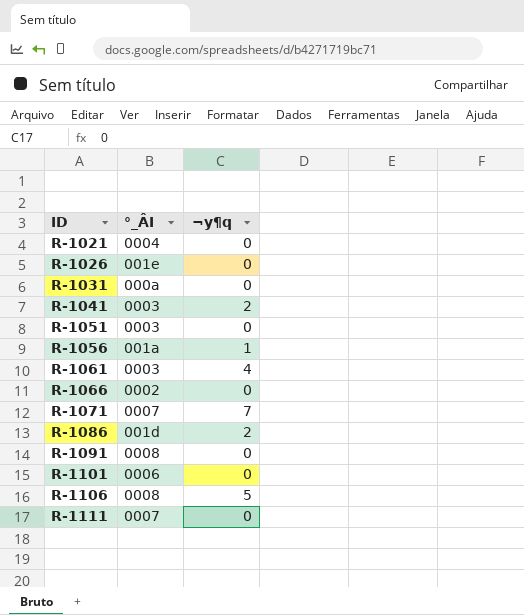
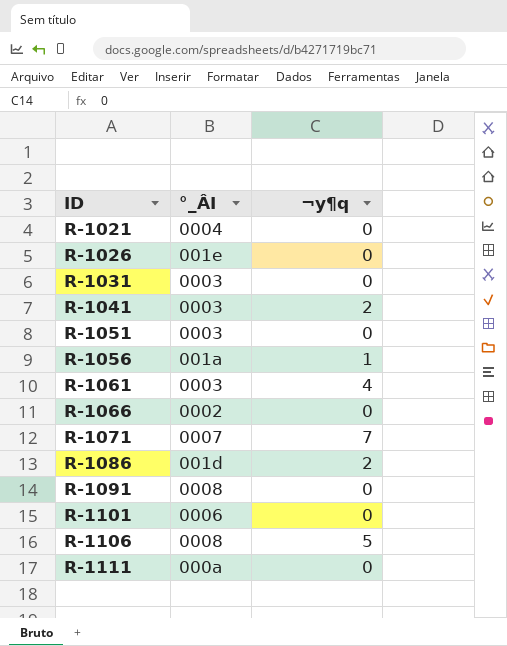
R-1031 | °_ÂI: 000a -> 0003
R-1111 | °_ÂI: 0007 -> 000a

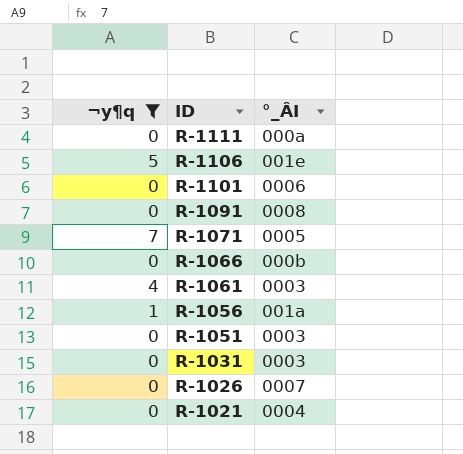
filter: none -> ¬y¶q != 2
row order: ID ascending -> ID descending
column ¬y¶q | position: 3 -> 1
R-1106 | °_ÂI: 0008 -> 001e
R-1071 | °_ÂI: 0007 -> 0005
R-1066 | °_ÂI: 0002 -> 000b
R-1026 | °_ÂI: 001e -> 0007

